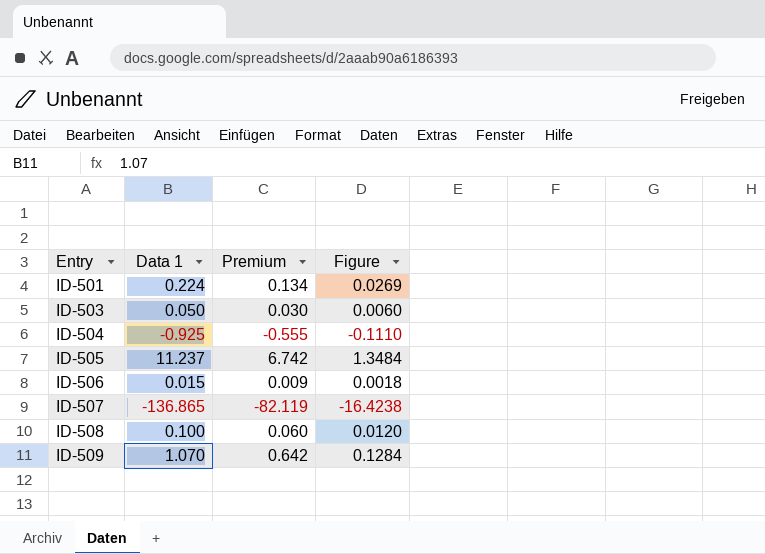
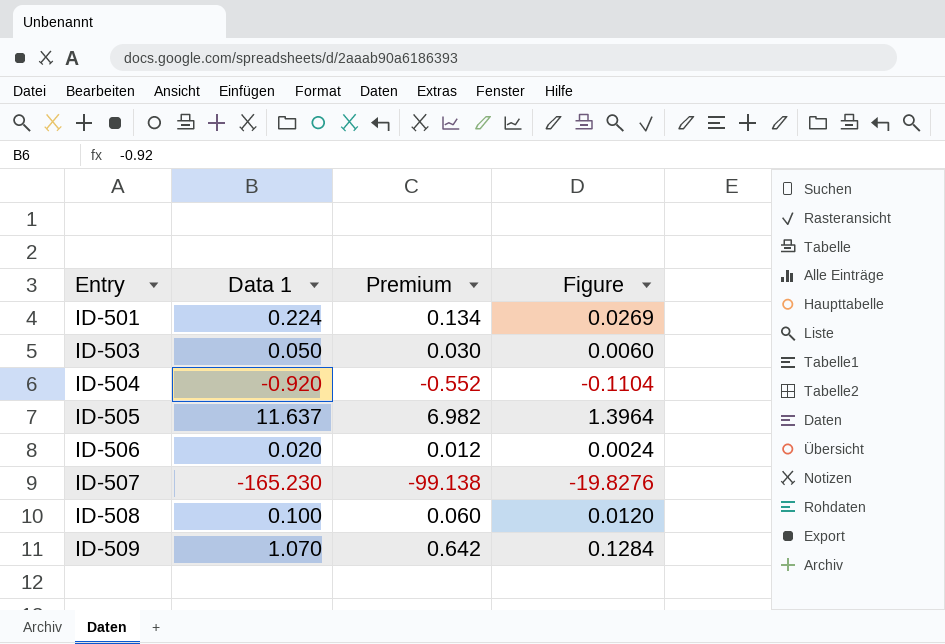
ID-504 | Data 1: -0.925 -> -0.920
ID-504 | Premium: -0.555 -> -0.552
ID-504 | Figure: -0.1110 -> -0.1104
ID-505 | Data 1: 11.237 -> 11.637
ID-505 | Premium: 6.742 -> 6.982
ID-505 | Figure: 1.3484 -> 1.3964
ID-506 | Data 1: 0.015 -> 0.020
ID-506 | Premium: 0.009 -> 0.012
ID-506 | Figure: 0.0018 -> 0.0024
ID-507 | Data 1: -136.865 -> -165.230
ID-507 | Premium: -82.119 -> -99.138
ID-507 | Figure: -16.4238 -> -19.8276

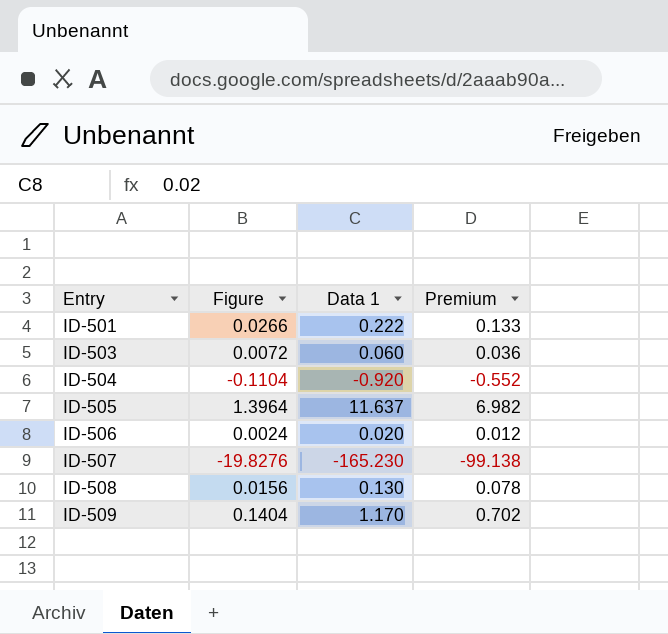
column Figure | position: 4 -> 2
ID-501 | Figure: 0.0269 -> 0.0266
ID-501 | Data 1: 0.224 -> 0.222
ID-501 | Premium: 0.134 -> 0.133
ID-503 | Figure: 0.0060 -> 0.0072
ID-503 | Data 1: 0.050 -> 0.060
ID-503 | Premium: 0.030 -> 0.036
ID-508 | Figure: 0.0120 -> 0.0156
ID-508 | Data 1: 0.100 -> 0.130
ID-508 | Premium: 0.060 -> 0.078
ID-509 | Figure: 0.1284 -> 0.1404
ID-509 | Data 1: 1.070 -> 1.170
ID-509 | Premium: 0.642 -> 0.702

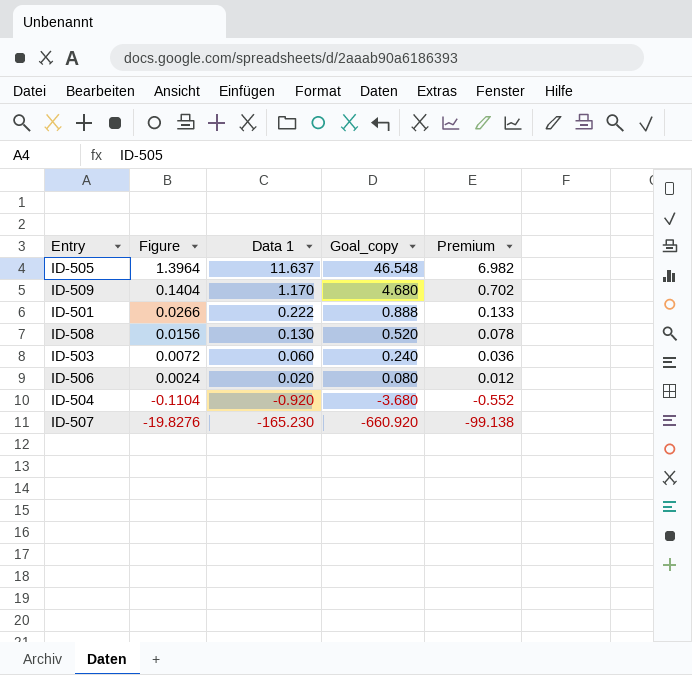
row order: Entry ascending -> Figure descending
column Goal_copy | formula: none -> [Data 1] * 4

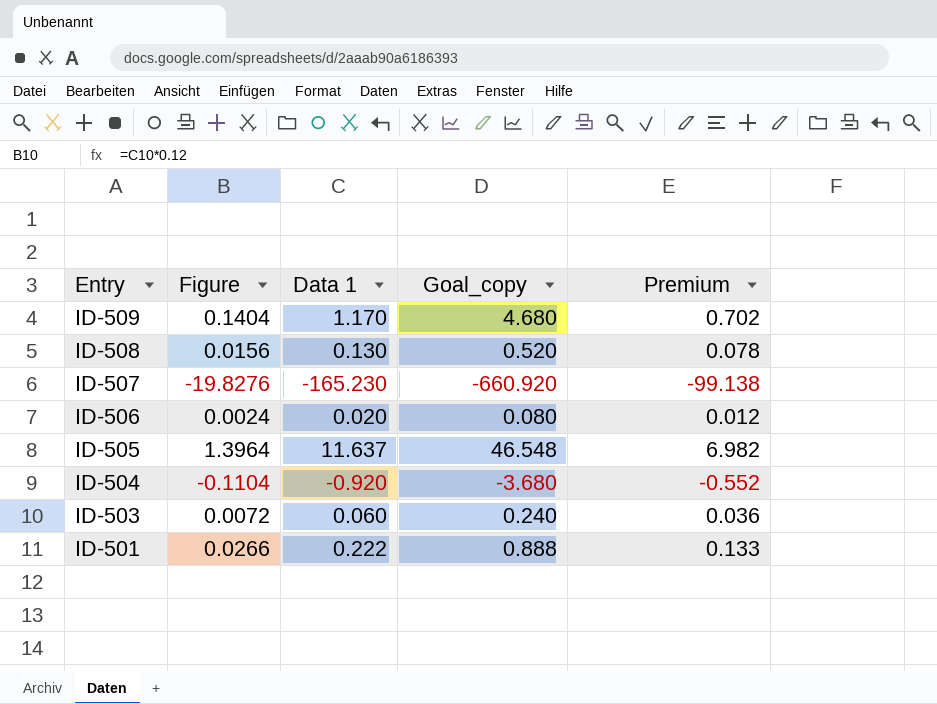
row order: Figure descending -> Entry descending

